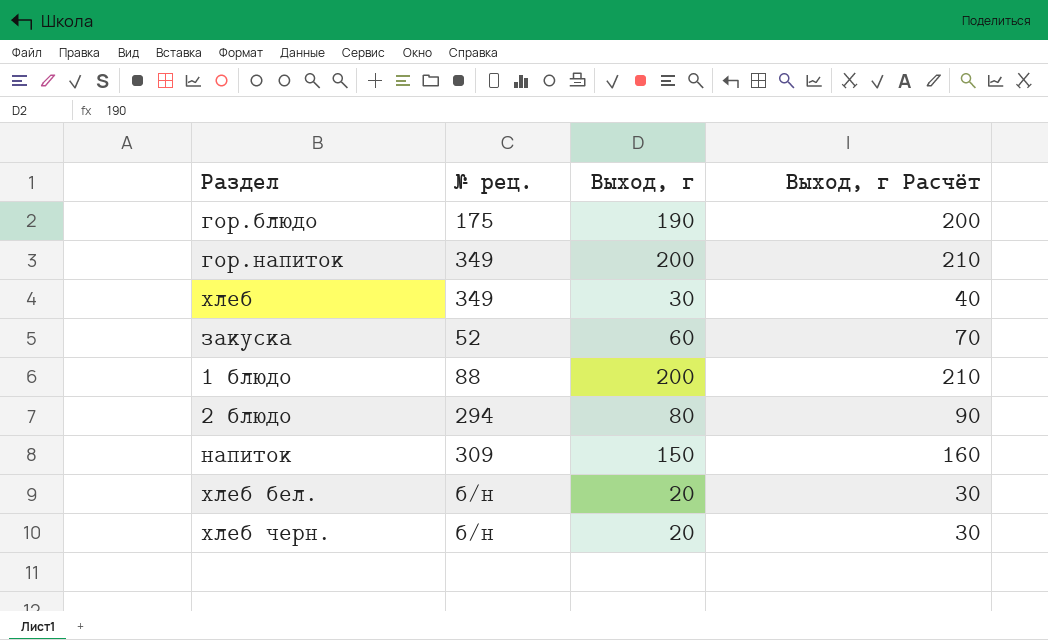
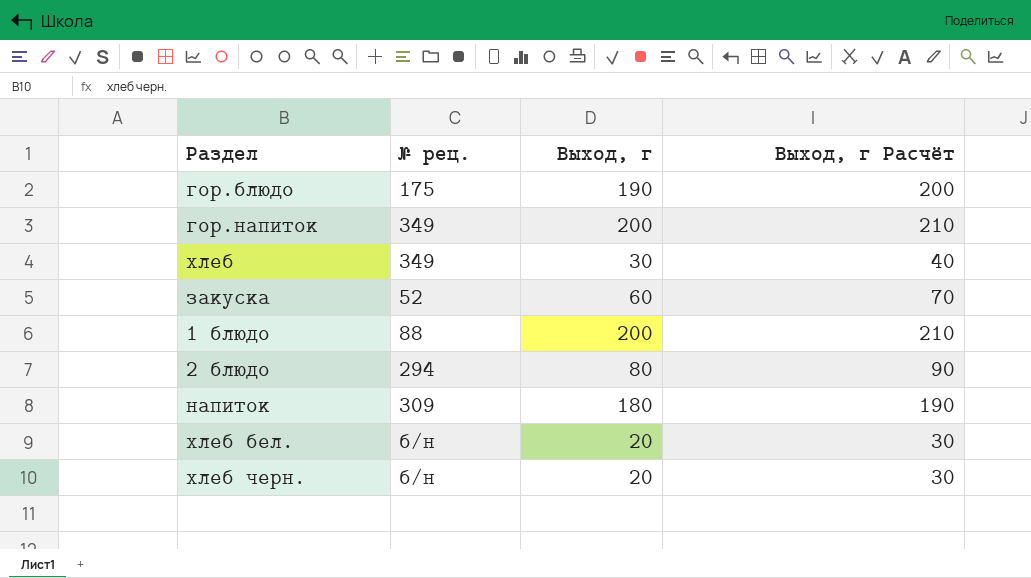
напиток | Выход, г: 150 -> 180
напиток | Выход, г Расчёт: 160 -> 190

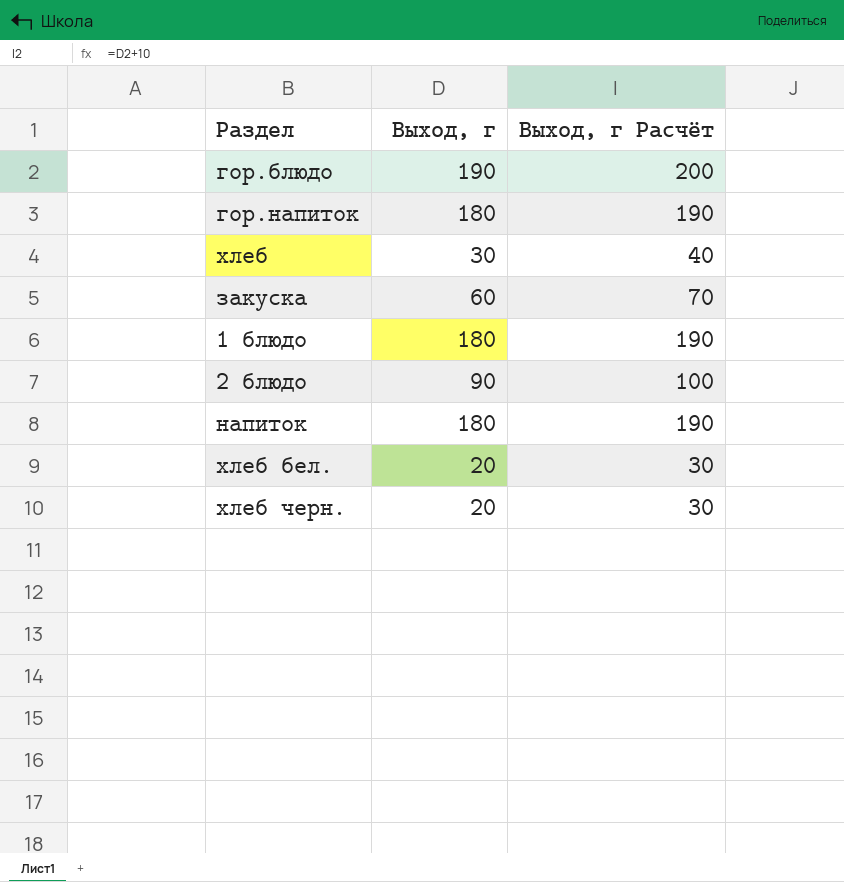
column № рец. | position: 2 -> none
гор.напиток | Выход, г: 200 -> 180
гор.напиток | Выход, г Расчёт: 210 -> 190
1 блюдо | Выход, г: 200 -> 180
1 блюдо | Выход, г Расчёт: 210 -> 190
2 блюдо | Выход, г: 80 -> 90
2 блюдо | Выход, г Расчёт: 90 -> 100

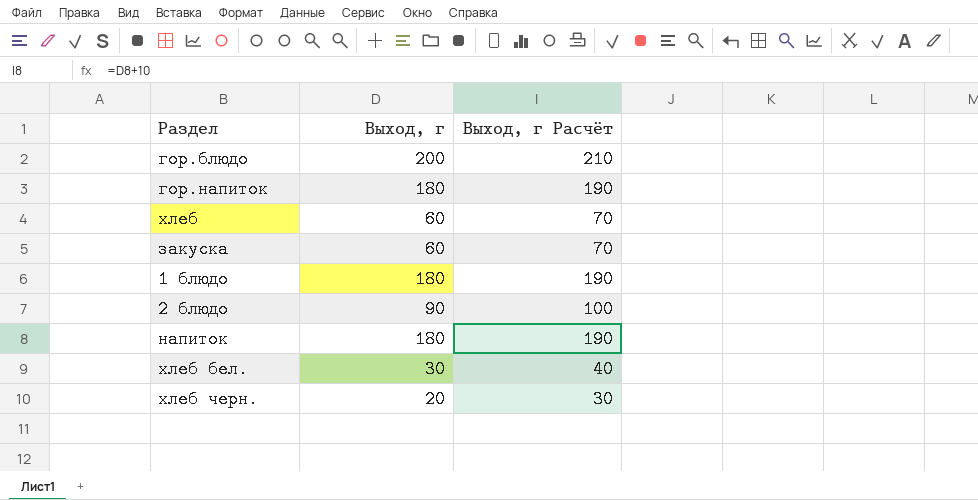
гор.блюдо | Выход, г: 190 -> 200
гор.блюдо | Выход, г Расчёт: 200 -> 210
хлеб | Выход, г: 30 -> 60
хлеб | Выход, г Расчёт: 40 -> 70
хлеб бел. | Выход, г: 20 -> 30
хлеб бел. | Выход, г Расчёт: 30 -> 40

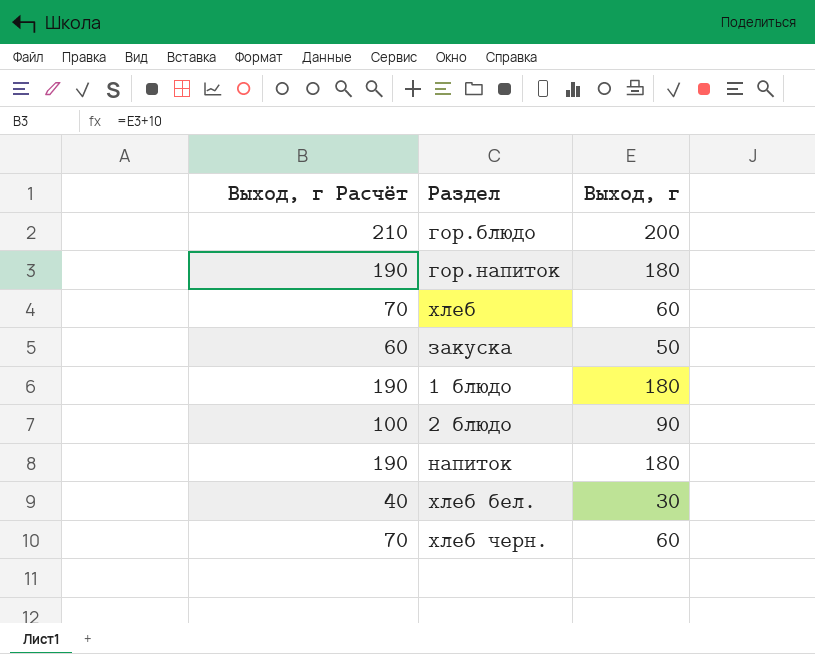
column Выход, г Расчёт | position: 3 -> 1
закуска | Выход, г Расчёт: 70 -> 60
закуска | Выход, г: 60 -> 50
хлеб черн. | Выход, г Расчёт: 30 -> 70
хлеб черн. | Выход, г: 20 -> 60

